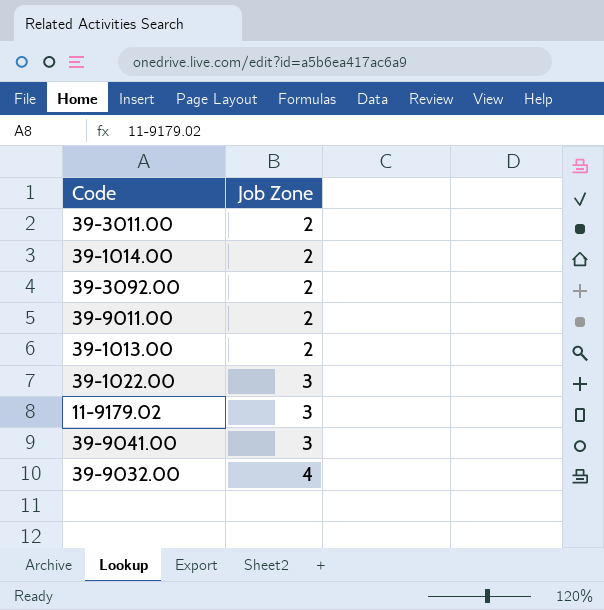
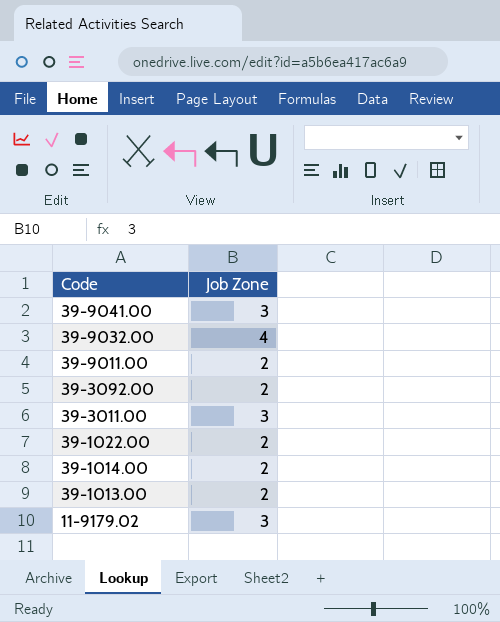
row order: Job Zone ascending -> Code descending
39-3011.00 | Job Zone: 2 -> 3
39-1022.00 | Job Zone: 3 -> 2

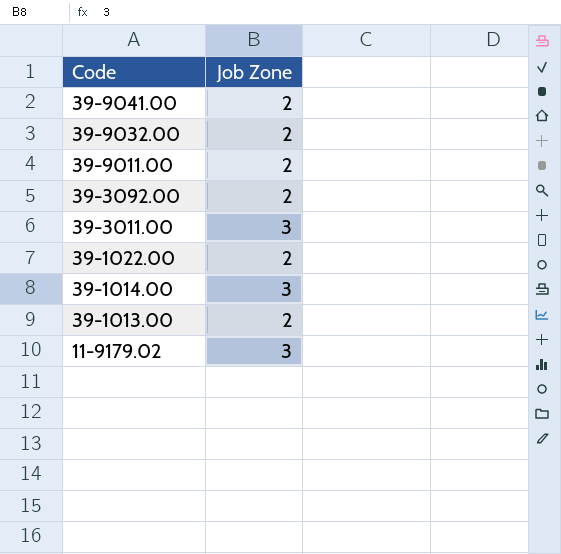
39-9041.00 | Job Zone: 3 -> 2
39-9032.00 | Job Zone: 4 -> 2
39-1014.00 | Job Zone: 2 -> 3

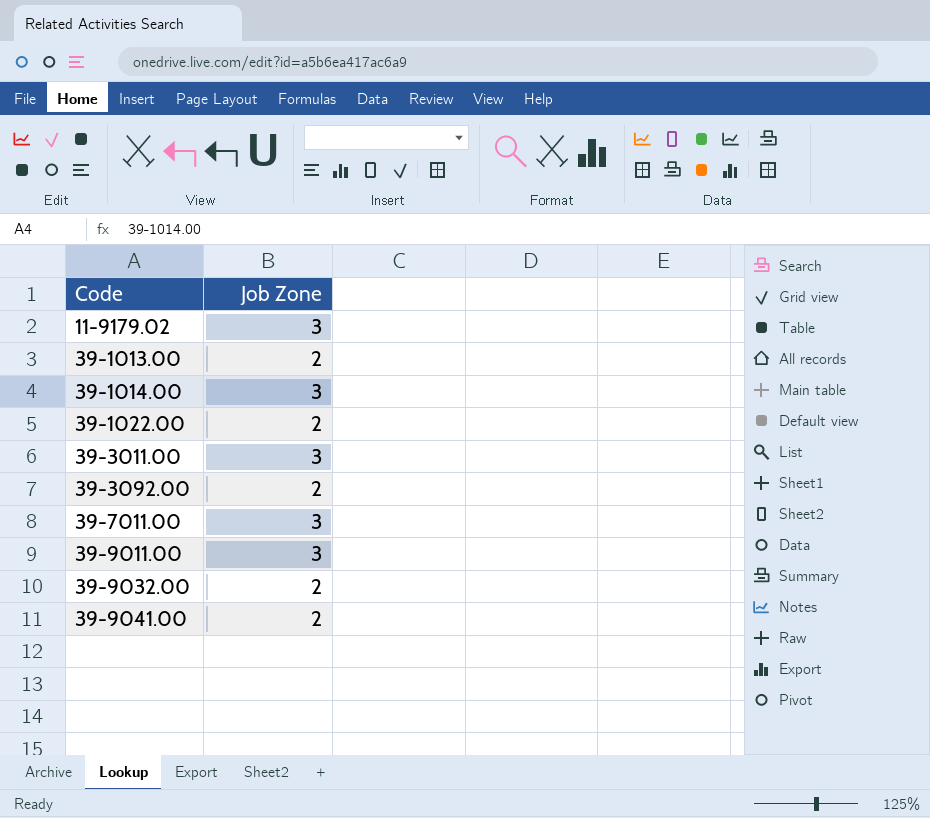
row order: Code descending -> Code ascending
row 39-7011.00: none -> 3
39-9011.00 | Job Zone: 2 -> 3

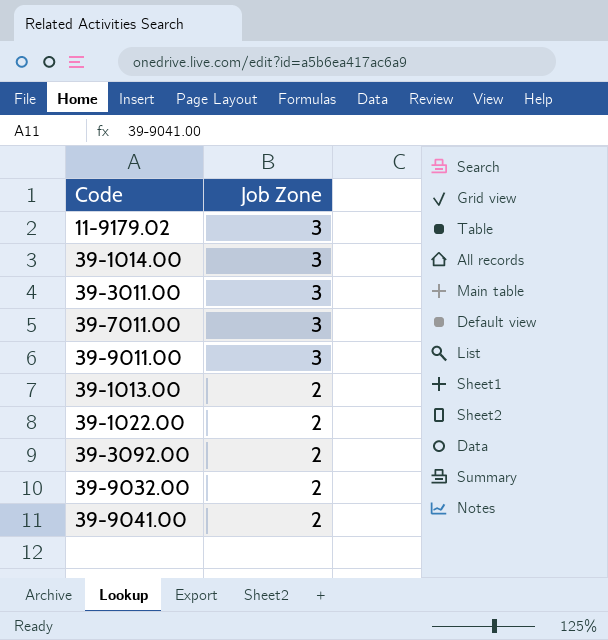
row order: Code ascending -> Job Zone descending

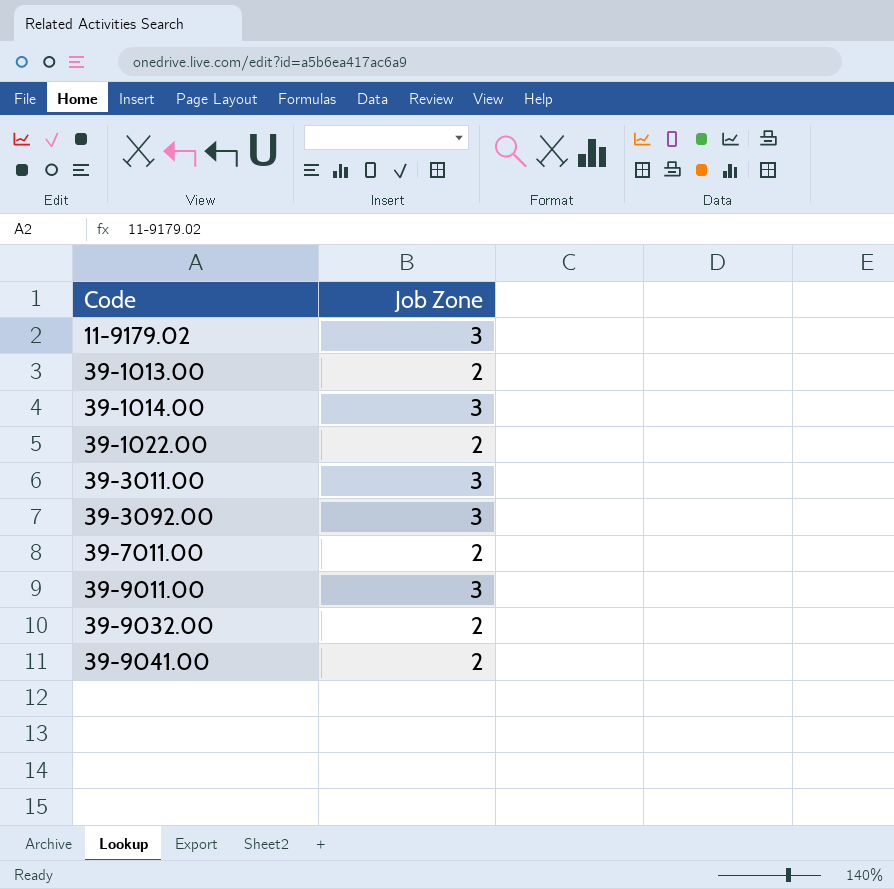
row order: Job Zone descending -> Code ascending
39-3092.00 | Job Zone: 2 -> 3
39-7011.00 | Job Zone: 3 -> 2

